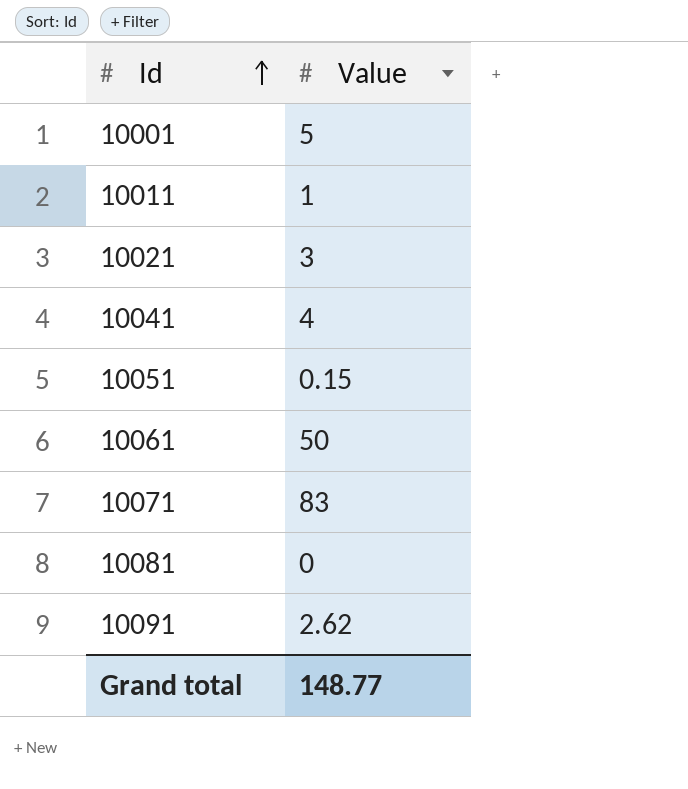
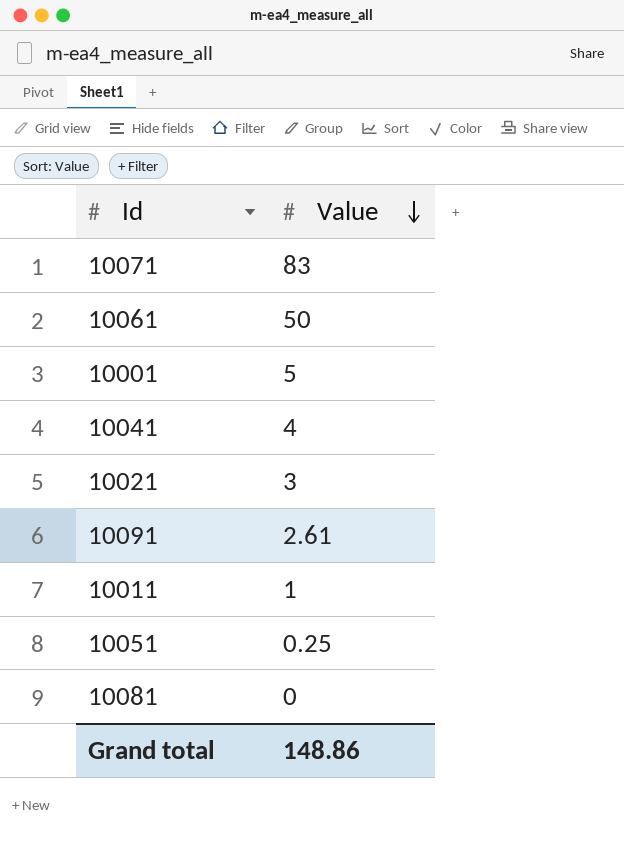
row order: Id ascending -> Value descending
10091 | Value: 2.62 -> 2.61
10051 | Value: 0.15 -> 0.25
Grand total | Value: 148.77 -> 148.86

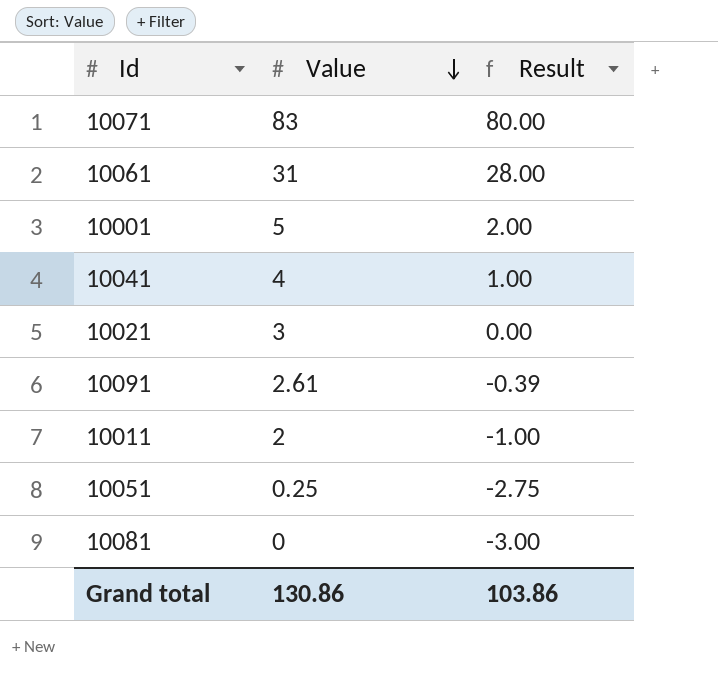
column Result | formula: none -> [Value] - 3
10061 | Value: 50 -> 31
10011 | Value: 1 -> 2
Grand total | Value: 148.86 -> 130.86

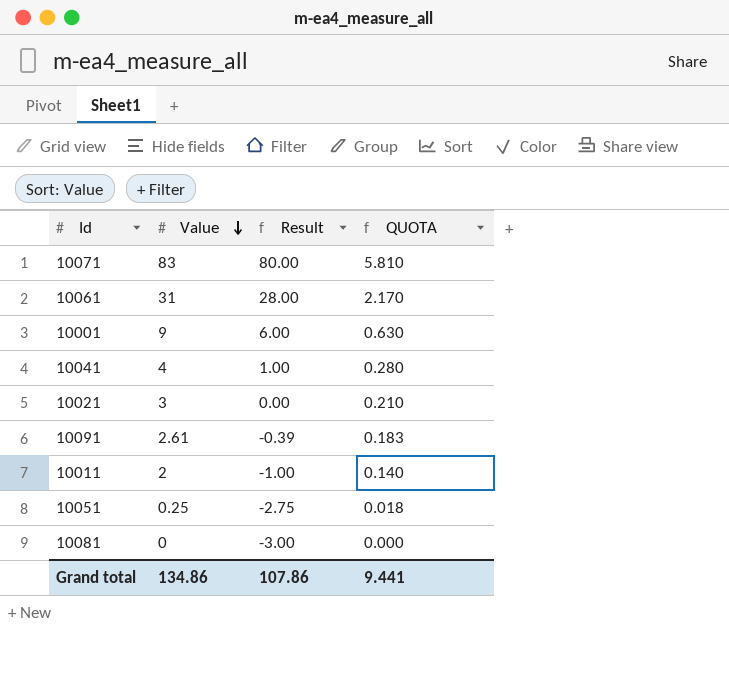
column QUOTA | formula: none -> [Value] * 0.07
10001 | Value: 5 -> 9
10001 | Result: 2.00 -> 6.00
Grand total | Value: 130.86 -> 134.86
Grand total | Result: 103.86 -> 107.86

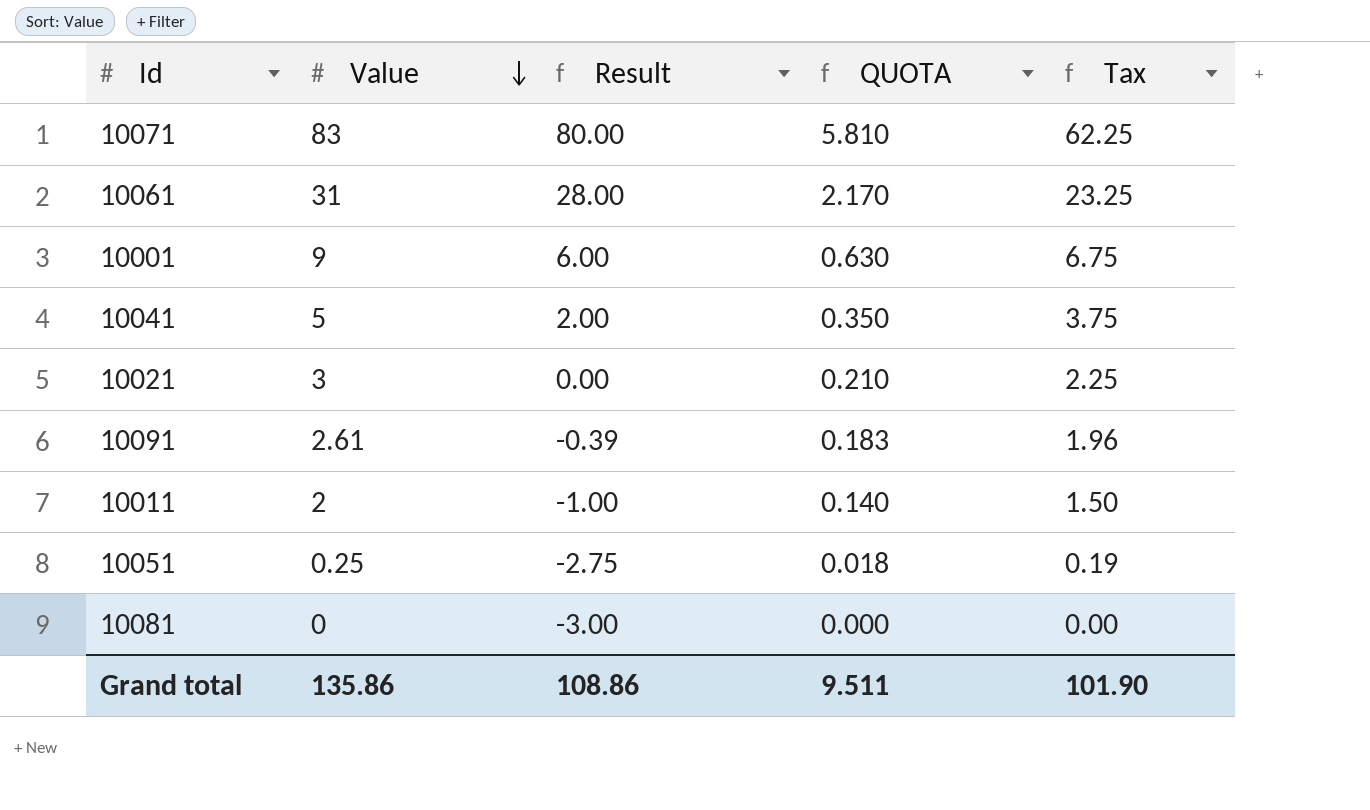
column Tax | formula: none -> [Value] * 0.75
10041 | Value: 4 -> 5
10041 | Result: 1.00 -> 2.00
10041 | QUOTA: 0.280 -> 0.350
Grand total | Value: 134.86 -> 135.86
Grand total | Result: 107.86 -> 108.86
Grand total | QUOTA: 9.441 -> 9.511

